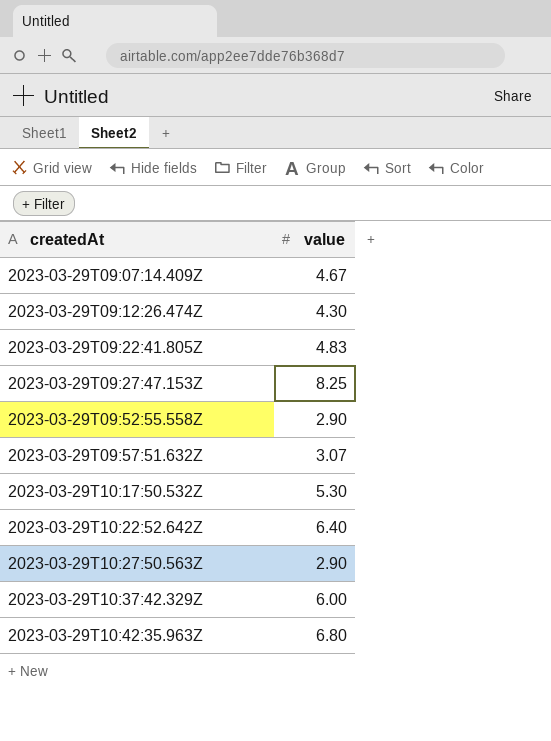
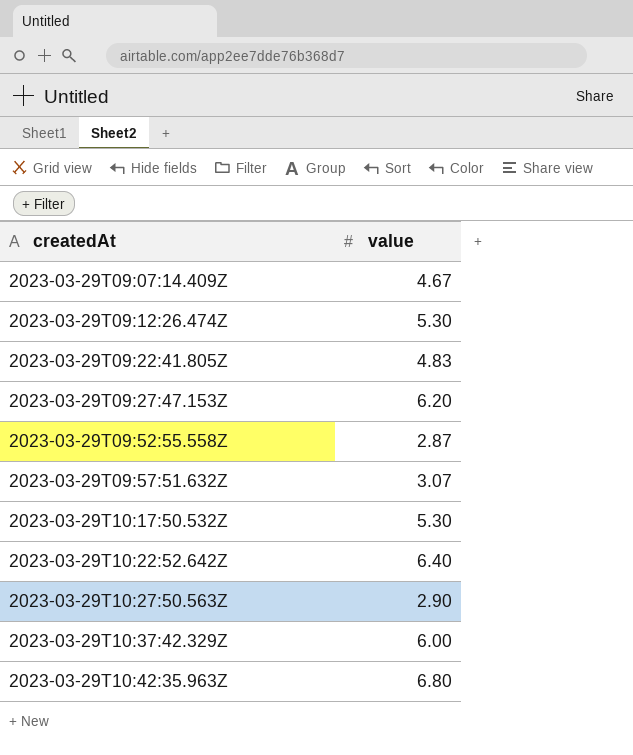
2023-03-29T09:12:26.474Z | value: 4.30 -> 5.30
2023-03-29T09:27:47.153Z | value: 8.25 -> 6.20
2023-03-29T09:52:55.558Z | value: 2.90 -> 2.87

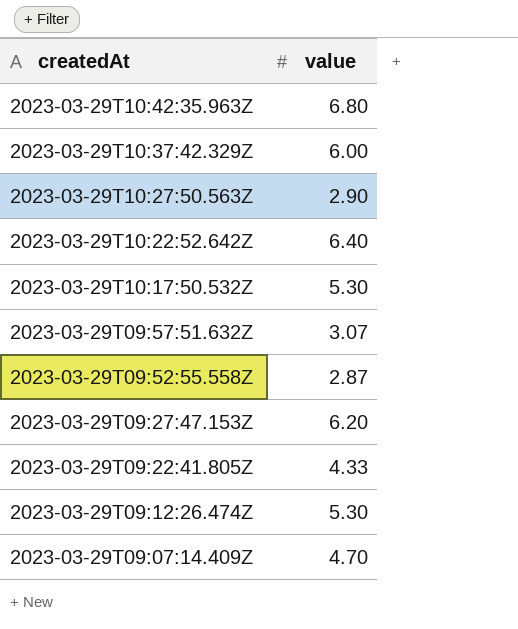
row order: createdAt ascending -> createdAt descending
2023-03-29T09:22:41.805Z | value: 4.83 -> 4.33
2023-03-29T09:07:14.409Z | value: 4.67 -> 4.70

